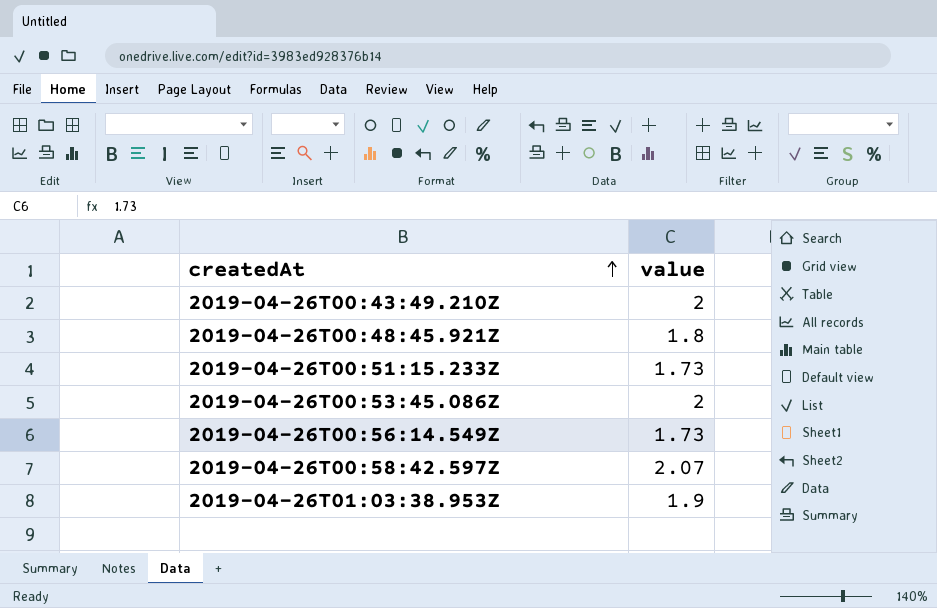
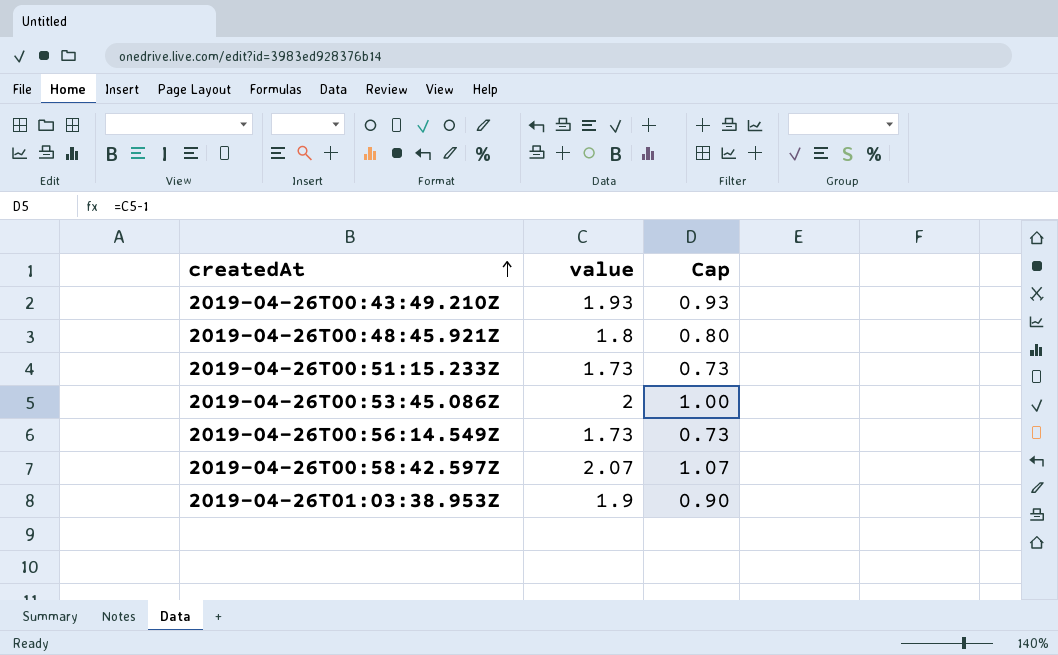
column Cap | formula: none -> [value] - 1
2019-04-26T00:43:49.210Z | value: 2 -> 1.93

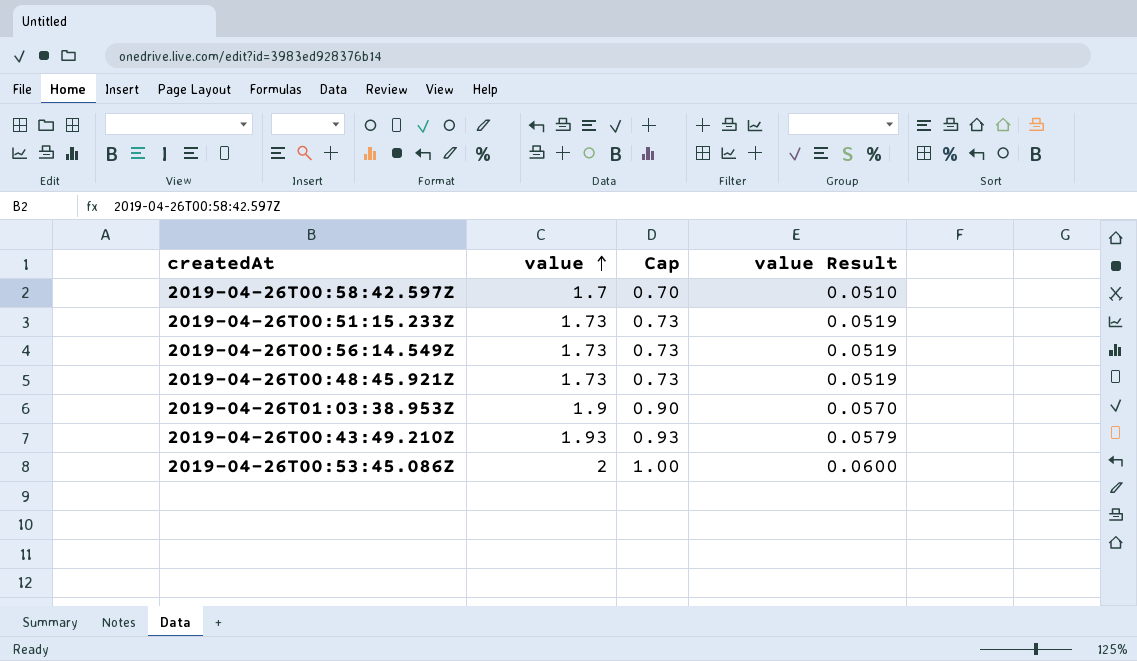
row order: createdAt ascending -> value ascending
column value Result | formula: none -> [value] * 0.03
2019-04-26T00:58:42.597Z | value: 2.07 -> 1.7
2019-04-26T00:58:42.597Z | Cap: 1.07 -> 0.70
2019-04-26T00:48:45.921Z | value: 1.8 -> 1.73
2019-04-26T00:48:45.921Z | Cap: 0.80 -> 0.73

